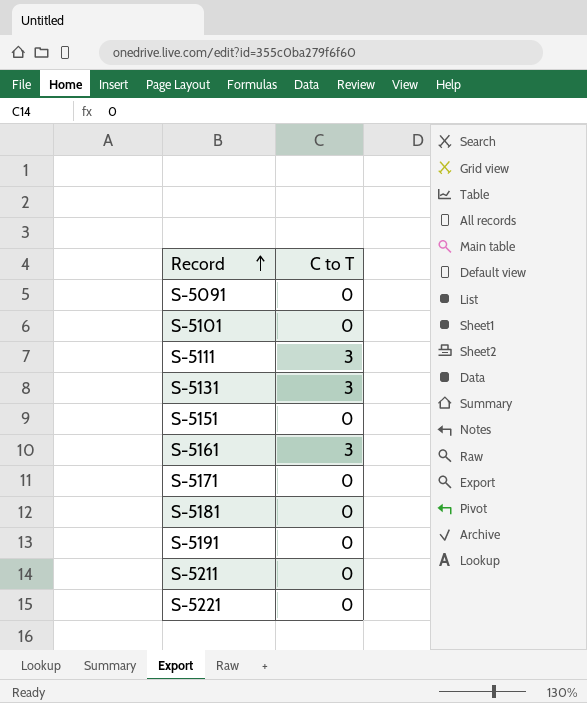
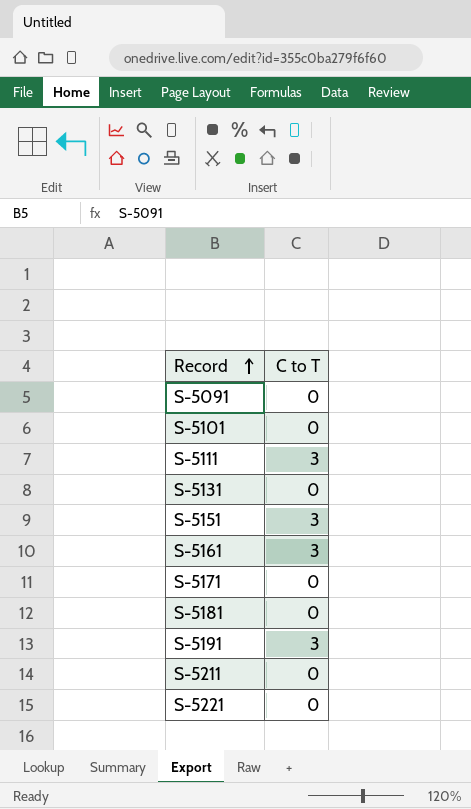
S-5131 | C to T: 3 -> 0
S-5151 | C to T: 0 -> 3
S-5191 | C to T: 0 -> 3

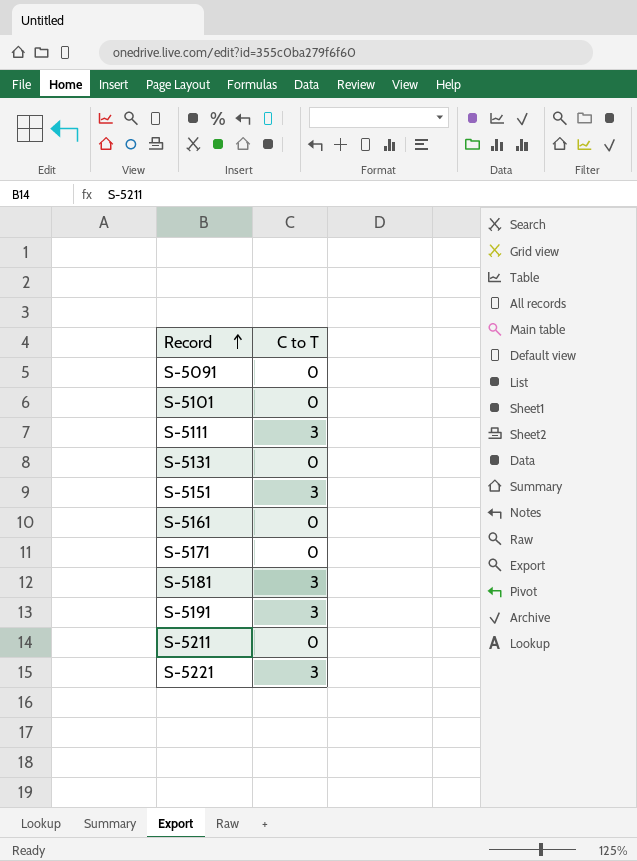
S-5161 | C to T: 3 -> 0
S-5181 | C to T: 0 -> 3
S-5221 | C to T: 0 -> 3

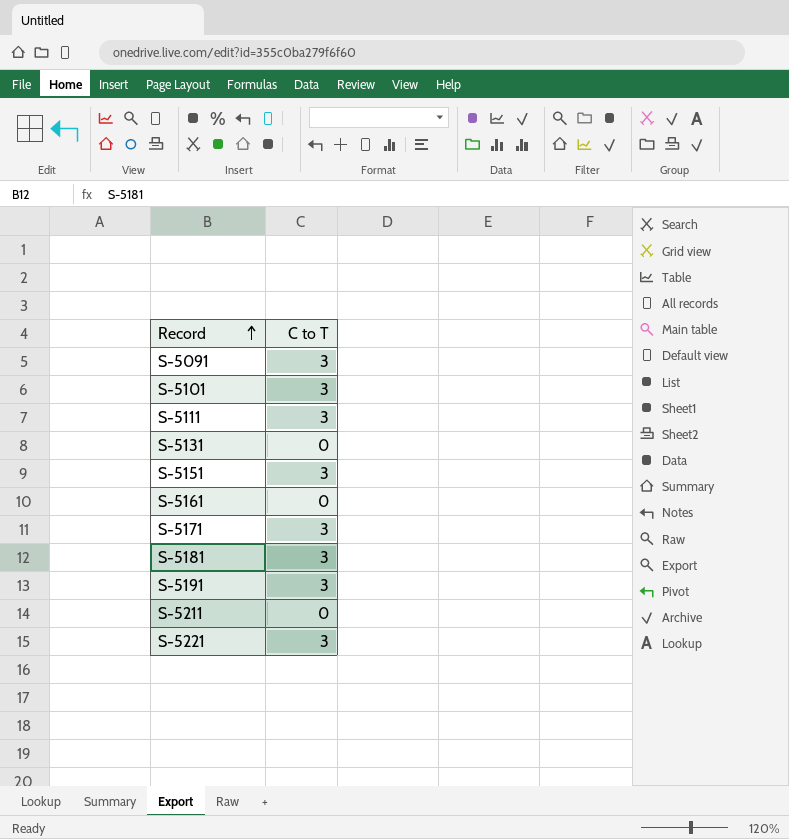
S-5091 | C to T: 0 -> 3
S-5101 | C to T: 0 -> 3
S-5171 | C to T: 0 -> 3

